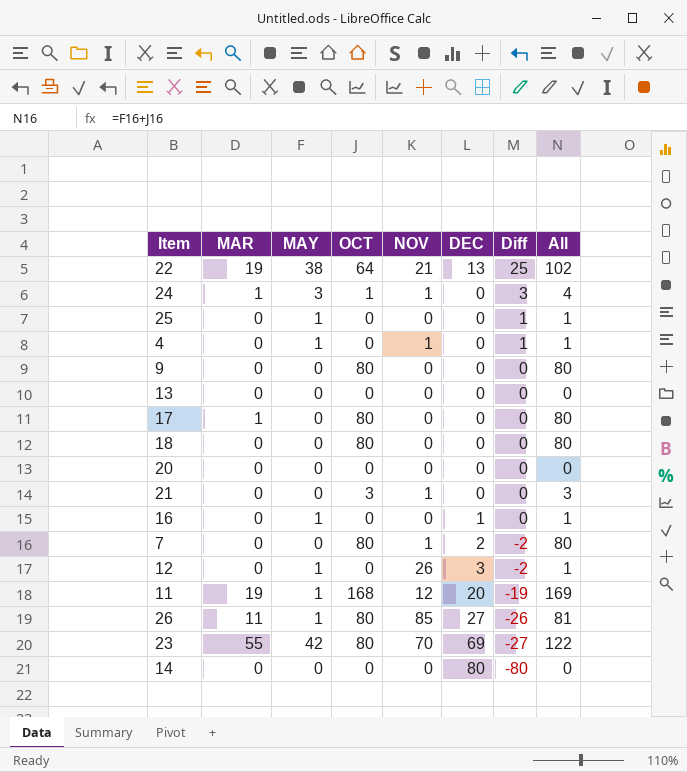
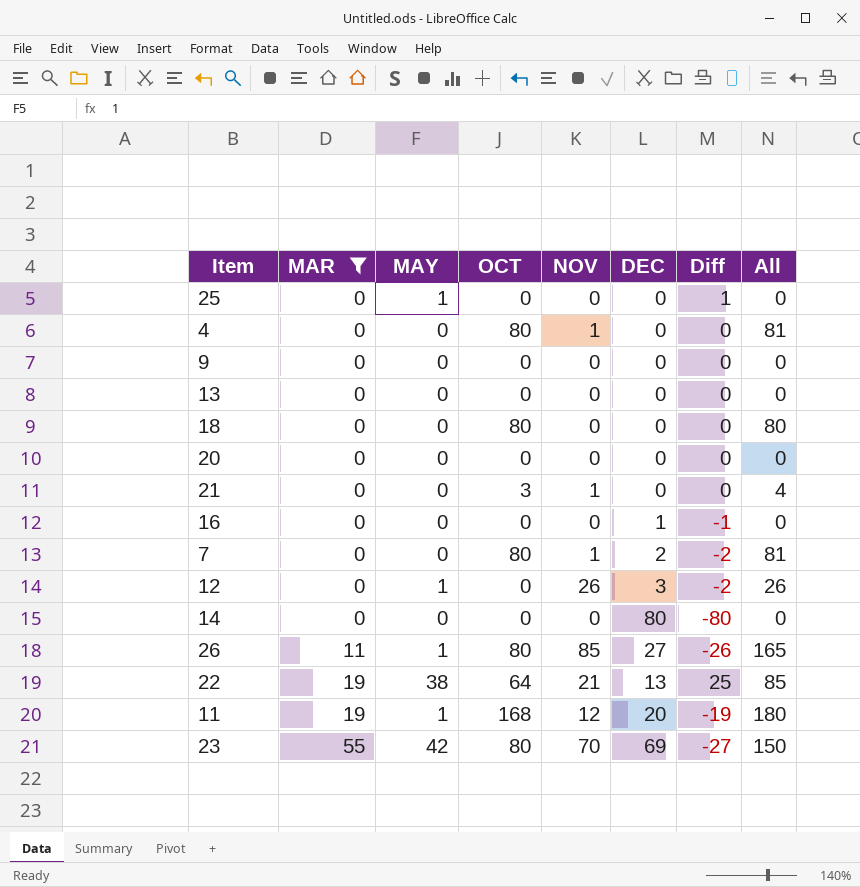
filter: none -> MAR != 1
row order: Diff descending -> MAR ascending
column All | formula: [MAY] + [OCT] -> [OCT] + [NOV]
4 | MAY: 1 -> 0
4 | OCT: 0 -> 80
4 | Diff: 1 -> 0
9 | OCT: 80 -> 0
16 | MAY: 1 -> 0
16 | Diff: 0 -> -1

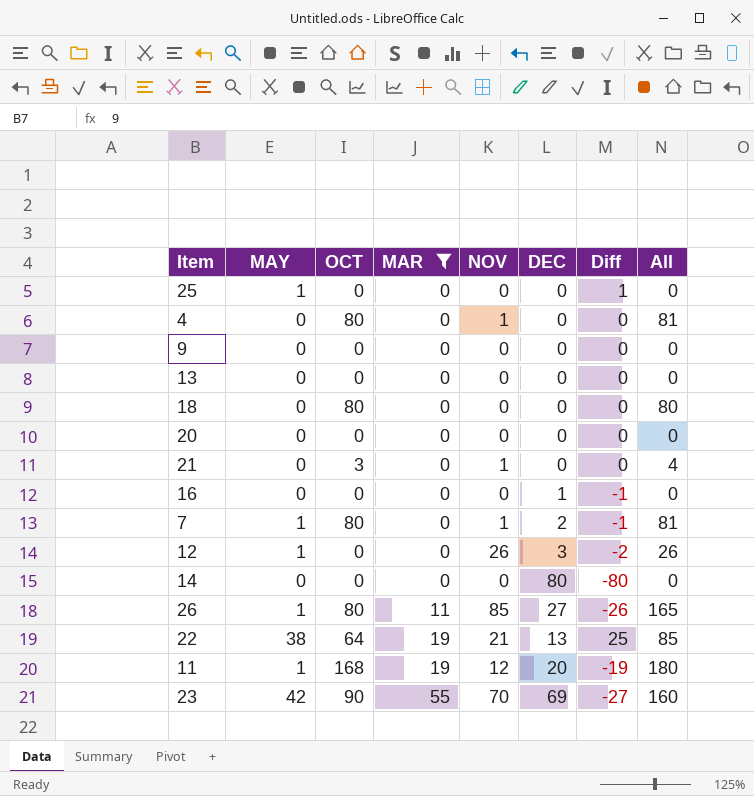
column MAR | position: 2 -> 4
7 | MAY: 0 -> 1
7 | Diff: -2 -> -1
23 | OCT: 80 -> 90
23 | All: 150 -> 160

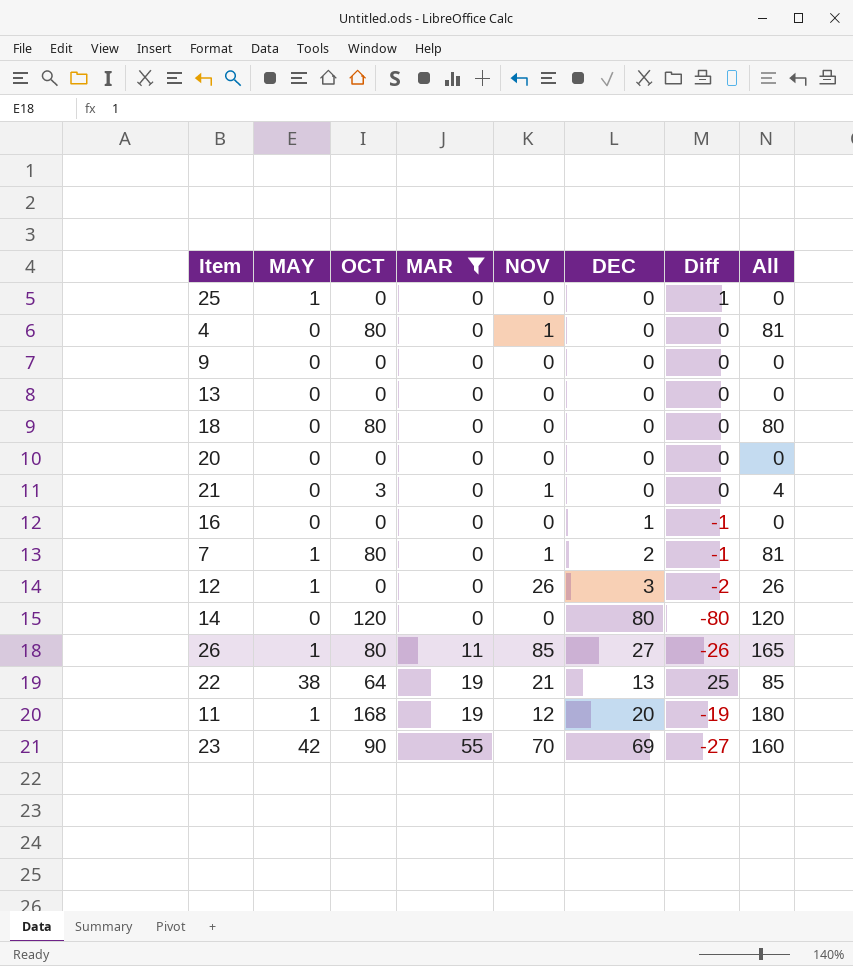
14 | OCT: 0 -> 120
14 | All: 0 -> 120

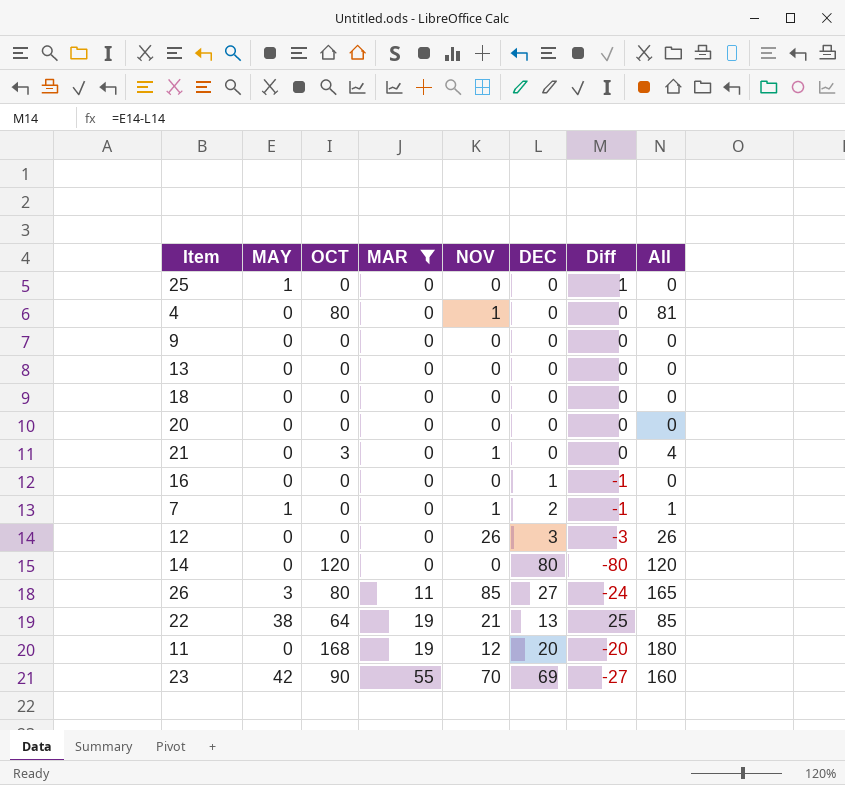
18 | OCT: 80 -> 0
18 | All: 80 -> 0
7 | OCT: 80 -> 0
7 | All: 81 -> 1
12 | MAY: 1 -> 0
12 | Diff: -2 -> -3
26 | MAY: 1 -> 3
26 | Diff: -26 -> -24
11 | MAY: 1 -> 0
11 | Diff: -19 -> -20

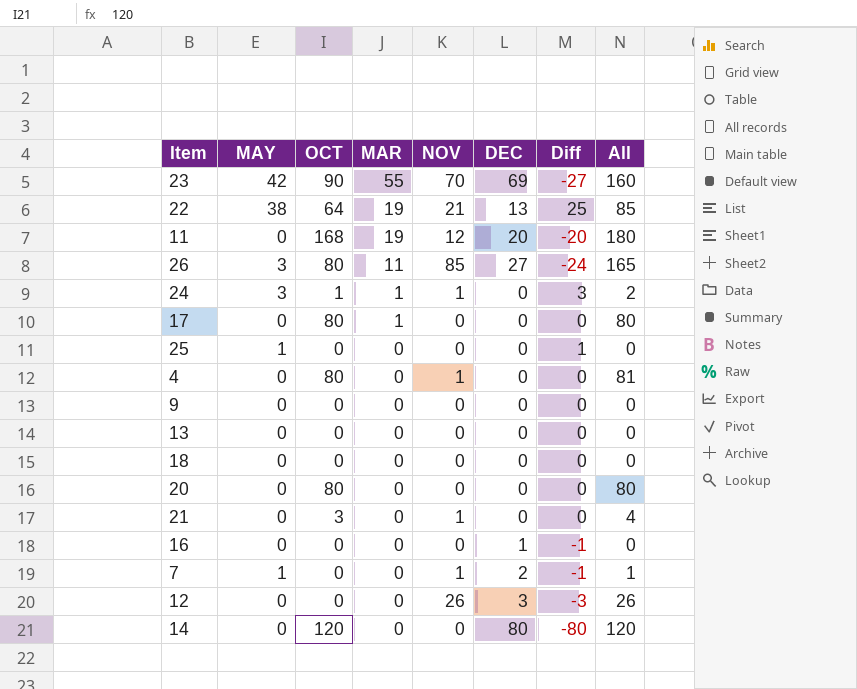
filter: MAR != 1 -> none
row order: MAR ascending -> MAR descending
20 | OCT: 0 -> 80
20 | All: 0 -> 80

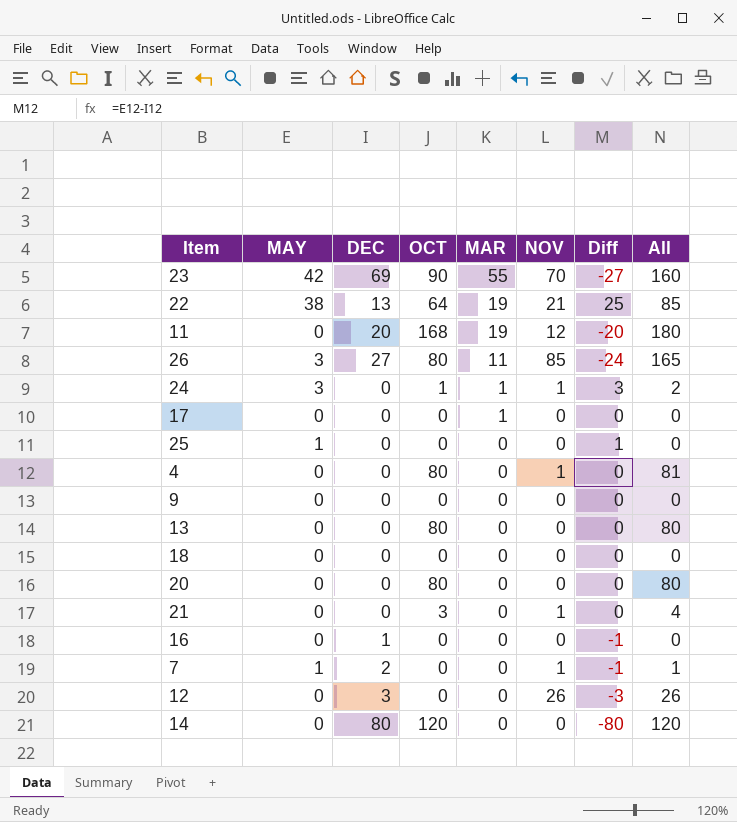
column DEC | position: 6 -> 3
17 | OCT: 80 -> 0
17 | All: 80 -> 0
13 | OCT: 0 -> 80
13 | All: 0 -> 80

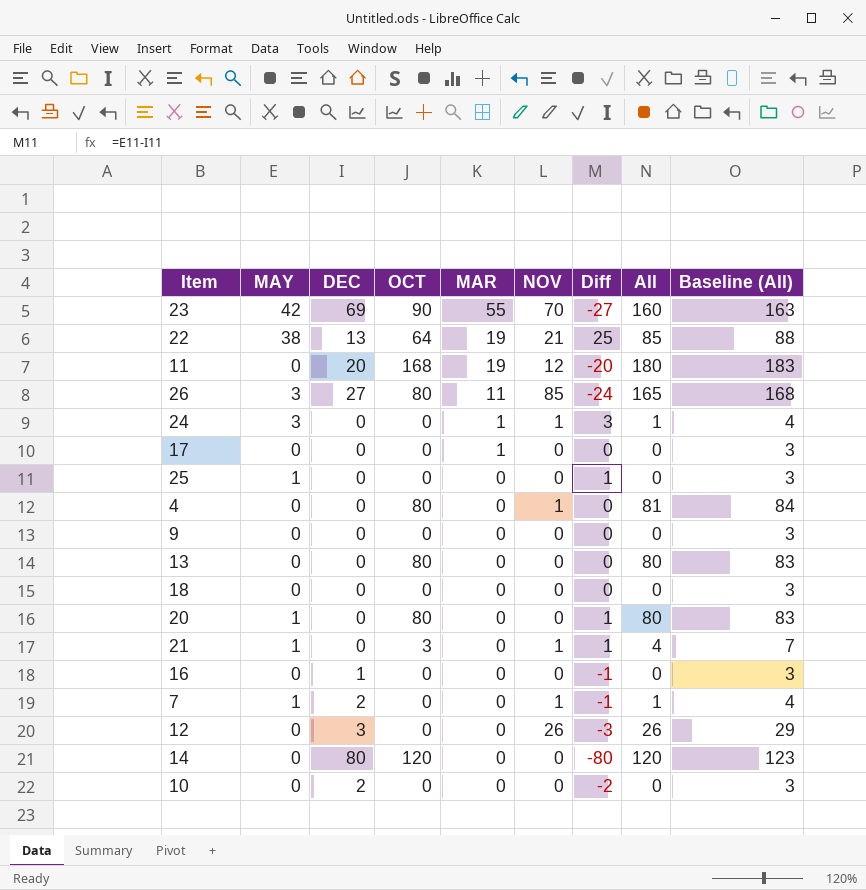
column Baseline (All) | formula: none -> [All] + 3
24 | OCT: 1 -> 0
24 | All: 2 -> 1
20 | MAY: 0 -> 1
20 | Diff: 0 -> 1
21 | MAY: 0 -> 1
21 | Diff: 0 -> 1
row 10: none -> 0 | 2 | 0 | 0 | 0 | -2 | 0 | 3

